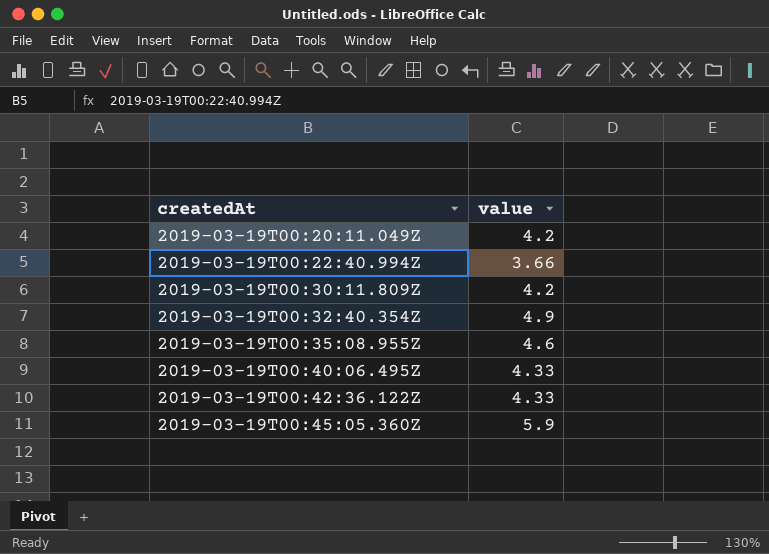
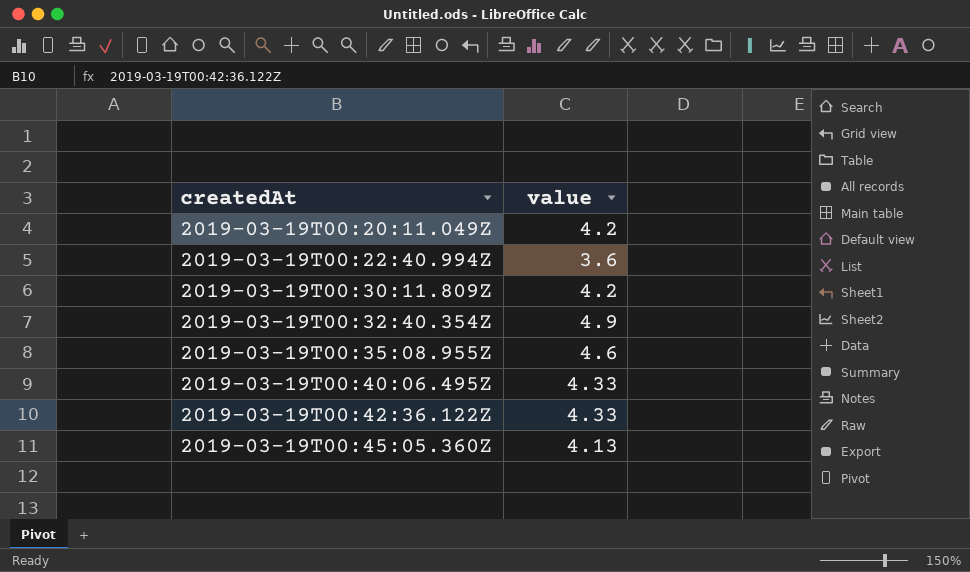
2019-03-19T00:22:40.994Z | value: 3.66 -> 3.6
2019-03-19T00:45:05.360Z | value: 5.9 -> 4.13

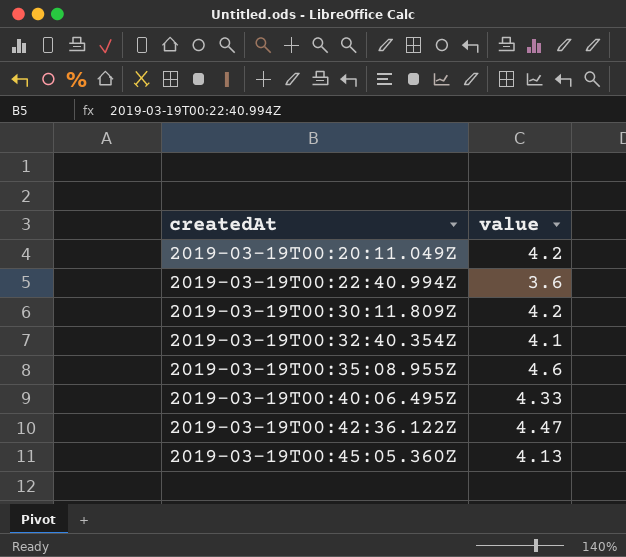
2019-03-19T00:32:40.354Z | value: 4.9 -> 4.1
2019-03-19T00:42:36.122Z | value: 4.33 -> 4.47

